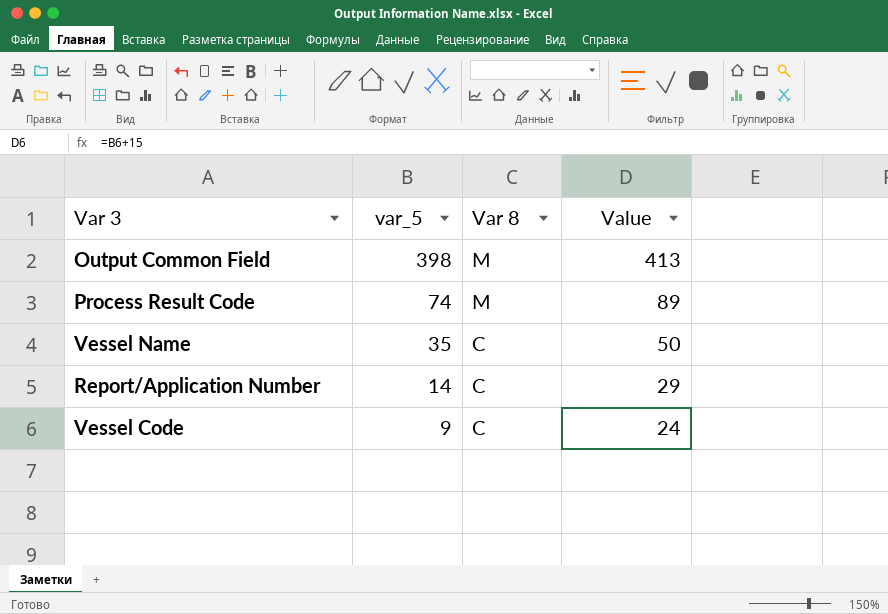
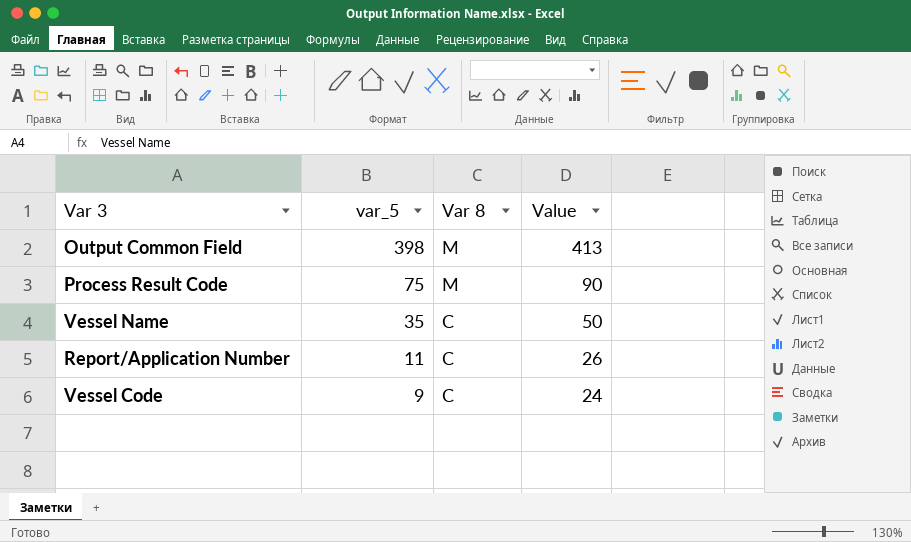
Process Result Code | var_5: 74 -> 75
Process Result Code | Value: 89 -> 90
Report/Application Number | var_5: 14 -> 11
Report/Application Number | Value: 29 -> 26

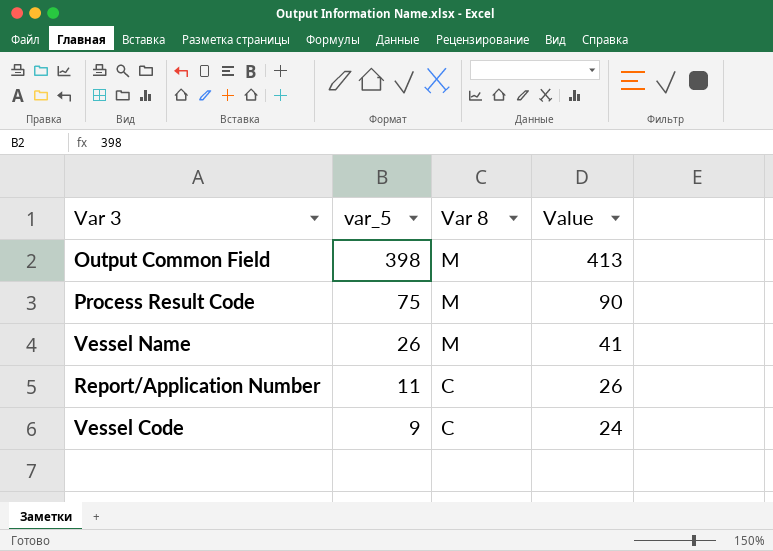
Vessel Name | var_5: 35 -> 26
Vessel Name | Var 8: C -> M
Vessel Name | Value: 50 -> 41

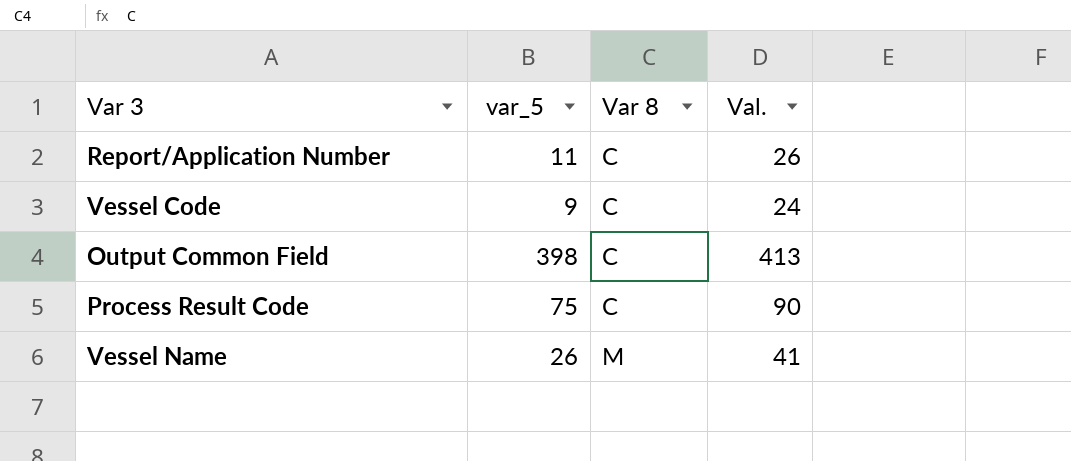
row order: var_5 descending -> Var 8 ascending
column name: Value -> Val.
Output Common Field | Var 8: M -> C
Process Result Code | Var 8: M -> C

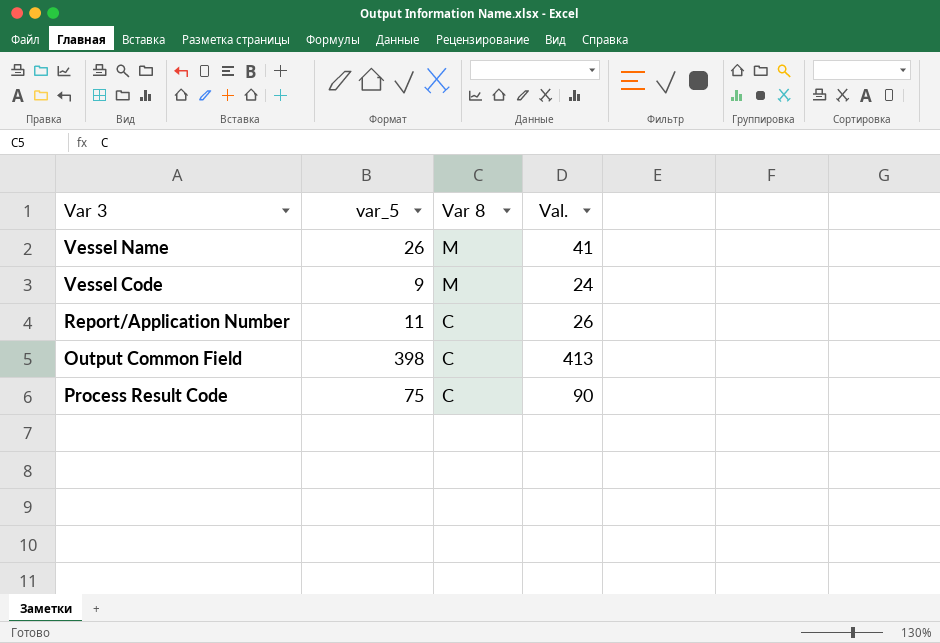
row order: Var 8 ascending -> Var 8 descending
Vessel Code | Var 8: C -> M

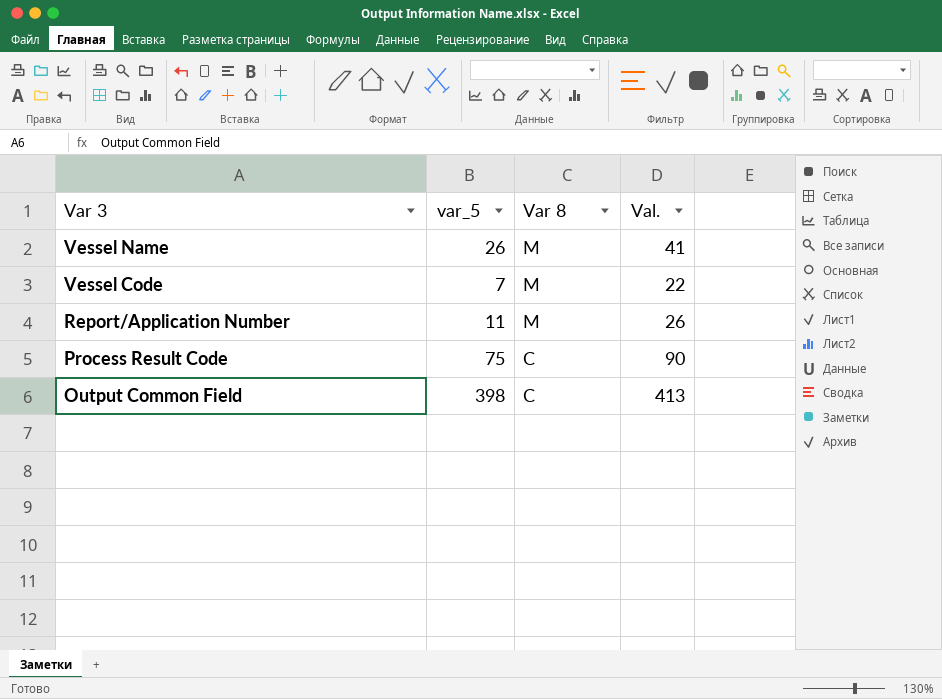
row order: Var 8 descending -> Var 3 descending
Vessel Code | var_5: 9 -> 7
Vessel Code | Val.: 24 -> 22
Report/Application Number | Var 8: C -> M

